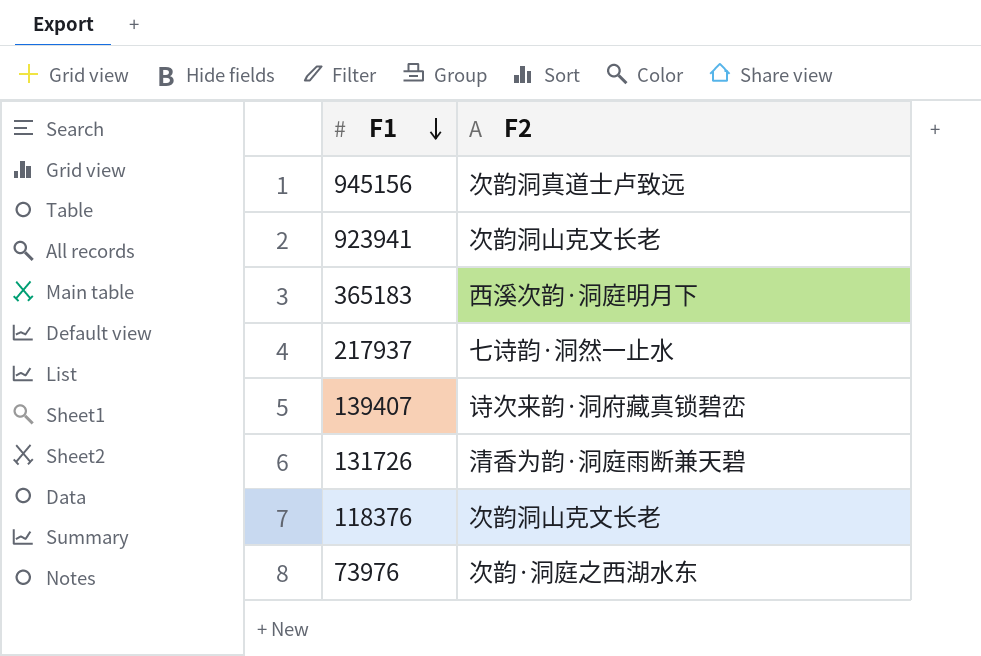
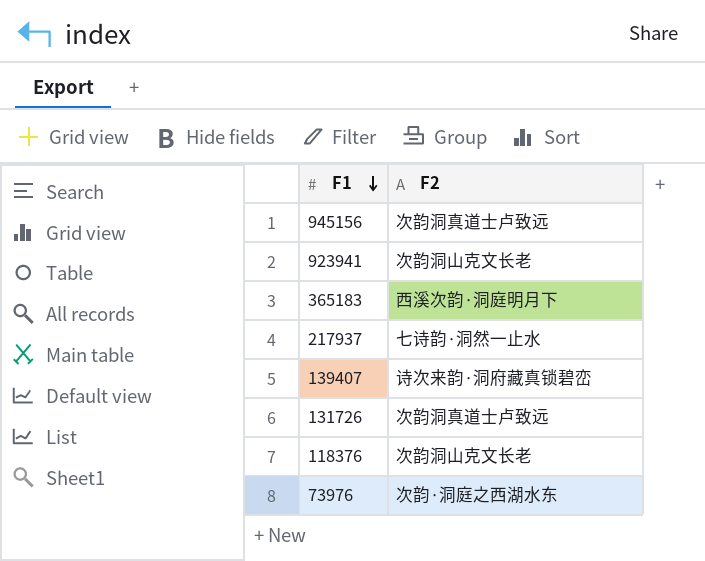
131726 | F2: 清香为韵·洞庭雨断兼天碧 -> 次韵洞真道士卢致远

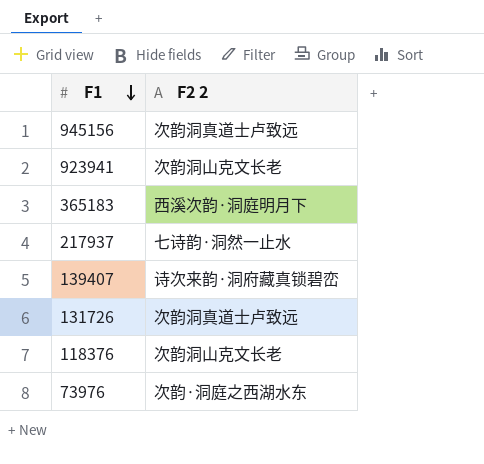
column name: F2 -> F2 2

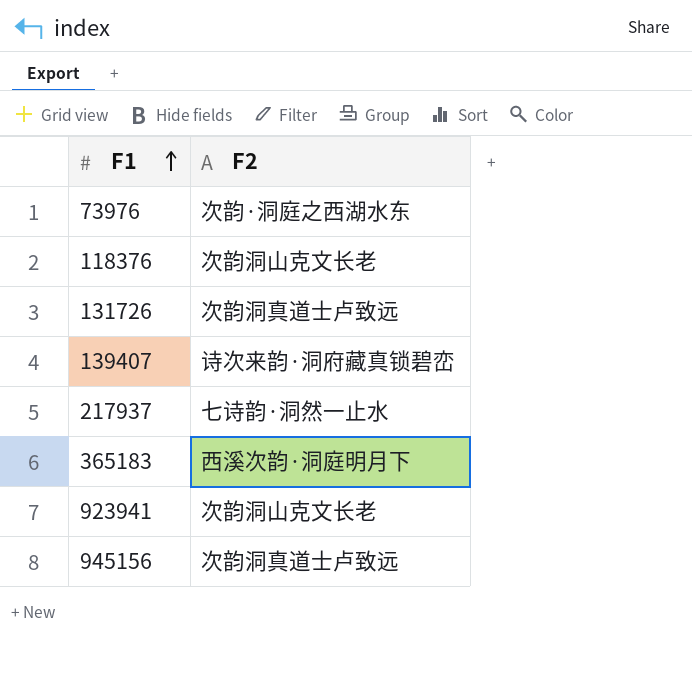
row order: F1 descending -> F1 ascending
column name: F2 2 -> F2

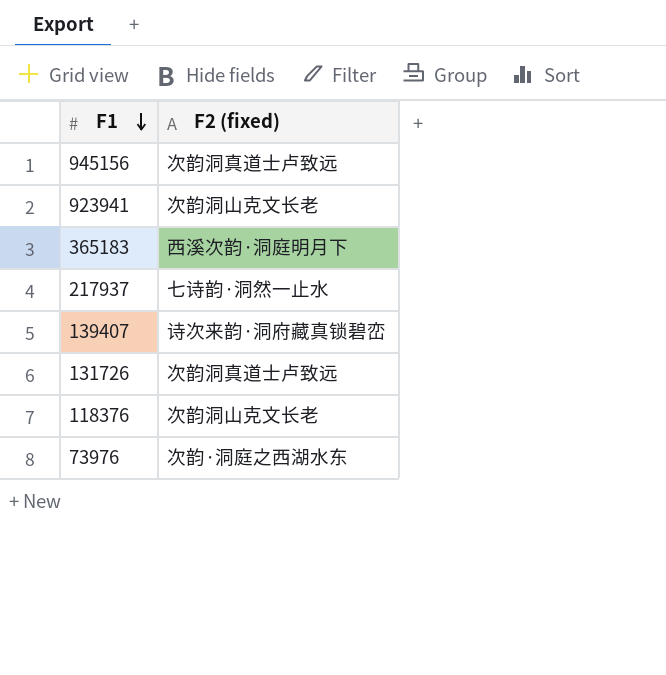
row order: F1 ascending -> F1 descending
column name: F2 -> F2 (fixed)

